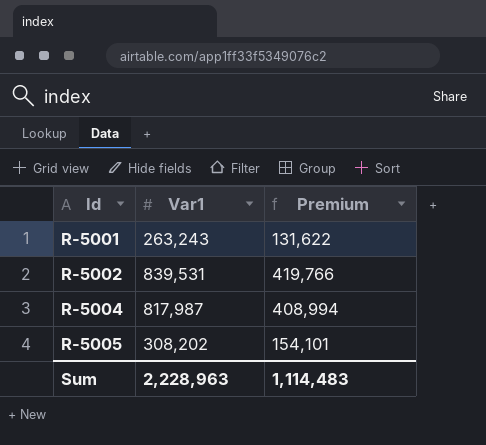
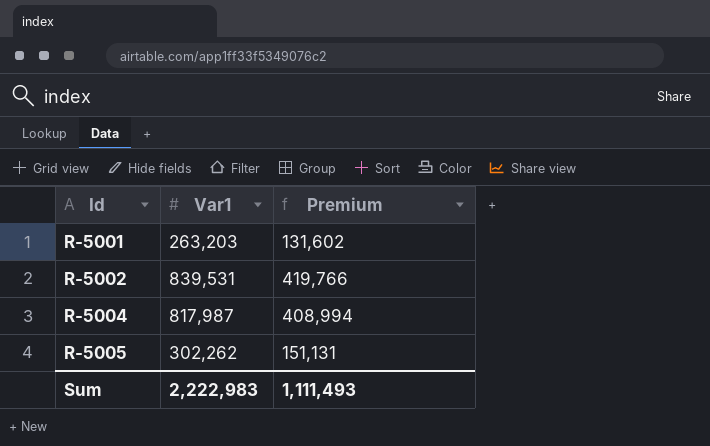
R-5001 | Var1: 263,243 -> 263,203
R-5001 | Premium: 131,622 -> 131,602
R-5005 | Var1: 308,202 -> 302,262
R-5005 | Premium: 154,101 -> 151,131
Sum | Var1: 2,228,963 -> 2,222,983
Sum | Premium: 1,114,483 -> 1,111,493

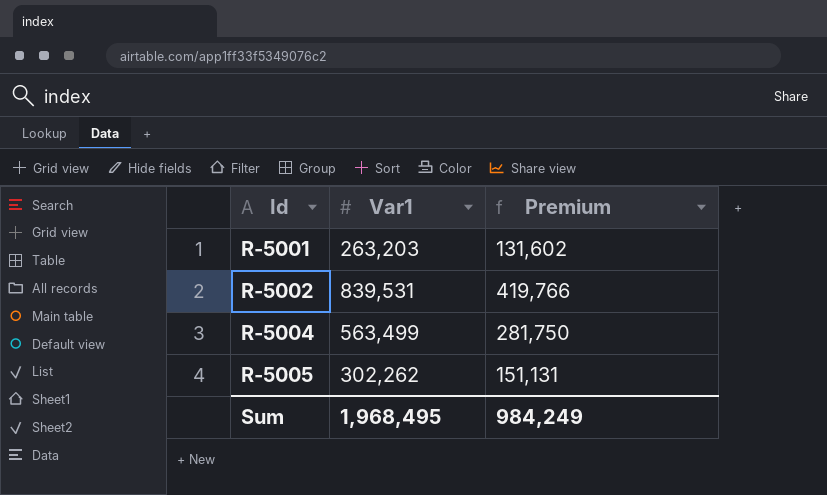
R-5004 | Var1: 817,987 -> 563,499
R-5004 | Premium: 408,994 -> 281,750
Sum | Var1: 2,222,983 -> 1,968,495
Sum | Premium: 1,111,493 -> 984,249

